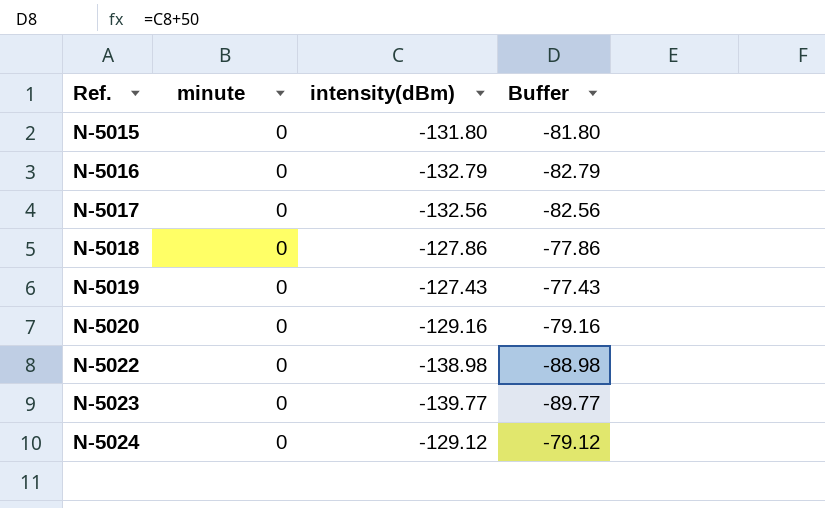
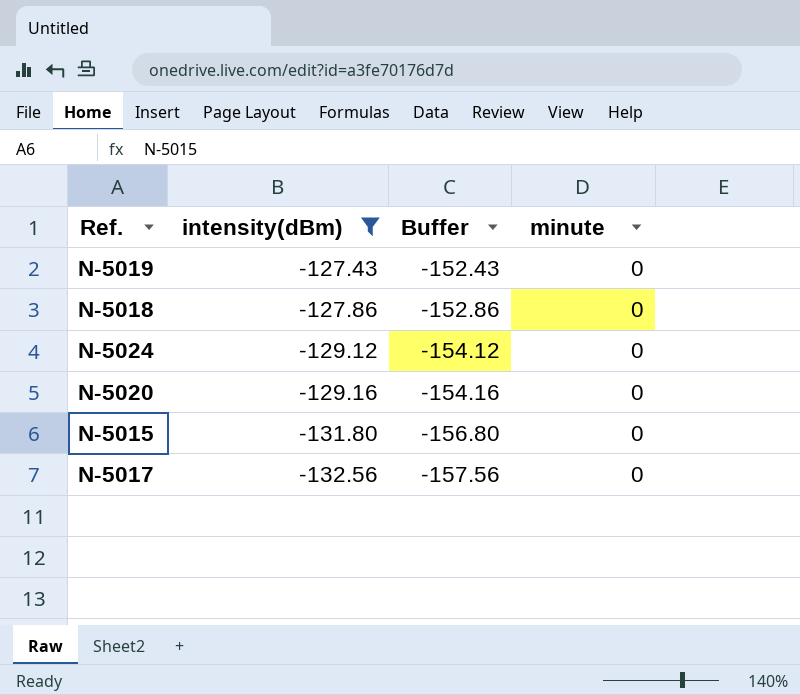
filter: none -> intensity(dBm) >= -132.56
row order: Ref. ascending -> intensity(dBm) descending
column Buffer | formula: [intensity(dBm)] + 50 -> [intensity(dBm)] - 25
column minute | position: 2 -> 4

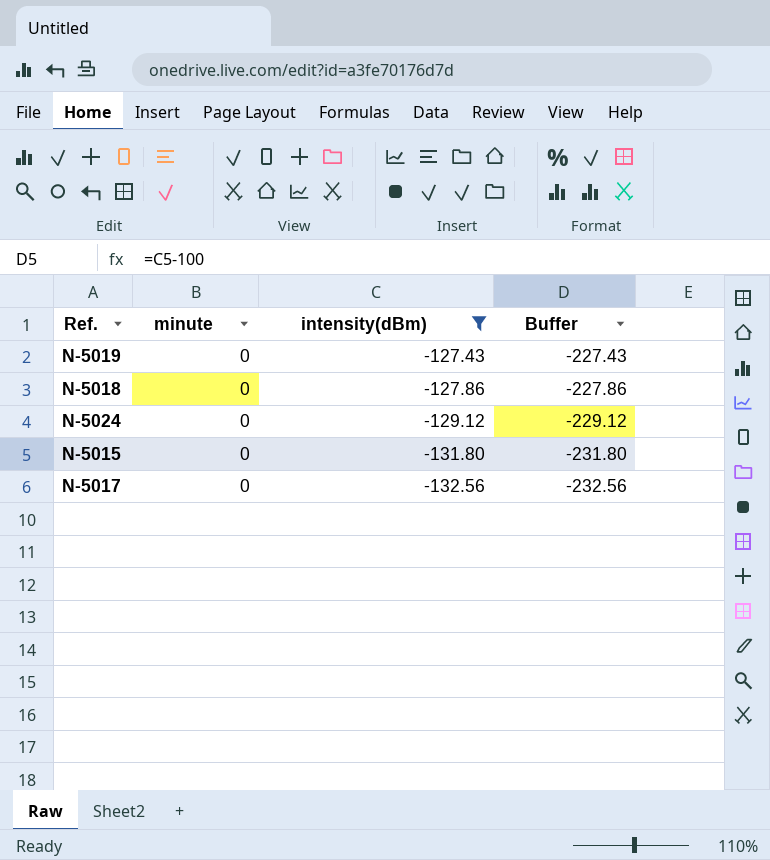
column minute | position: 4 -> 2
column Buffer | formula: [intensity(dBm)] - 25 -> [intensity(dBm)] - 100
row N-5020: -129.16 | -154.16 | 0 -> none

